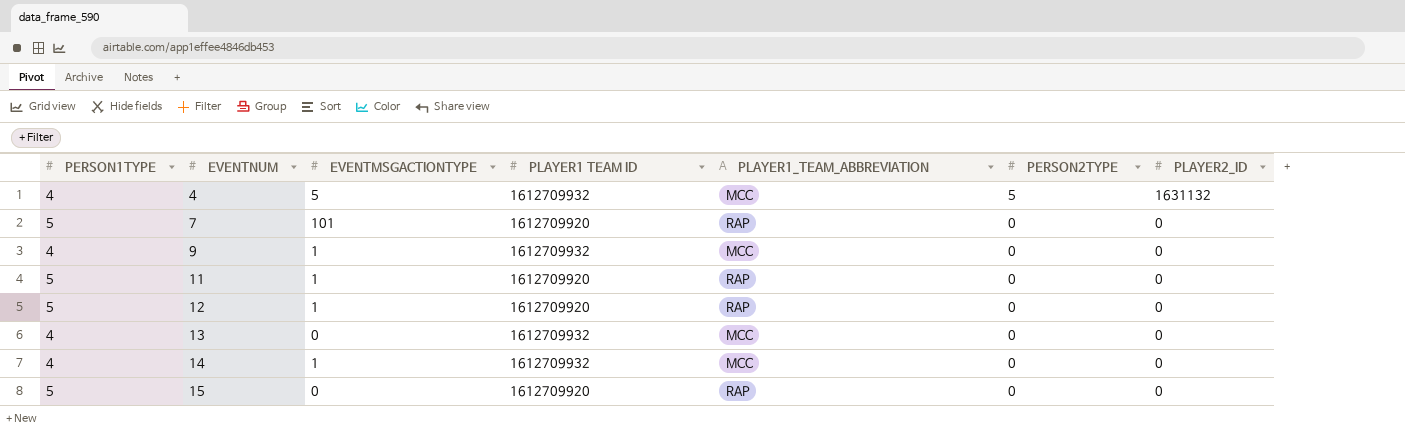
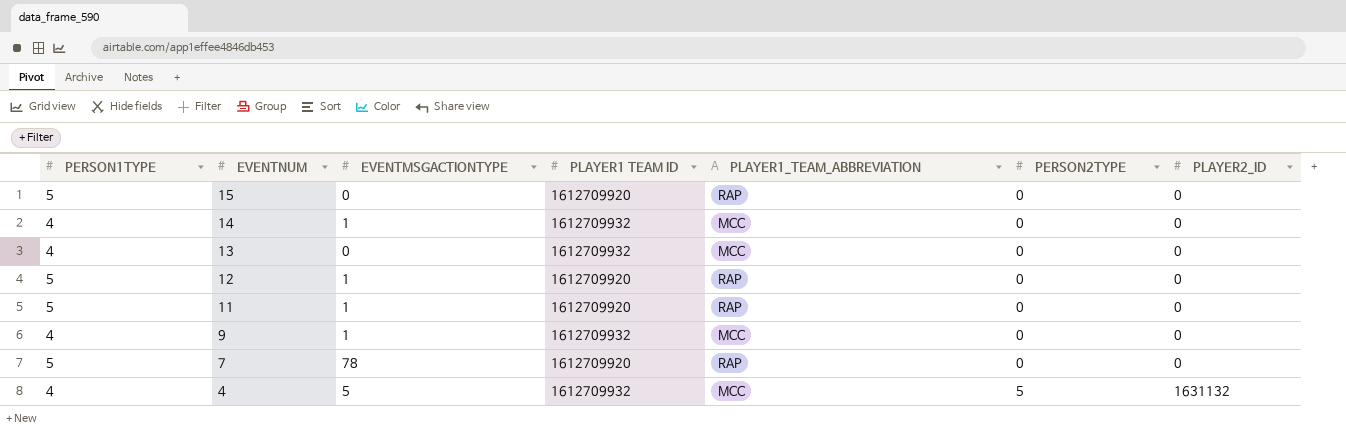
row order: EVENTNUM ascending -> EVENTNUM descending
7 | EVENTMSGACTIONTYPE: 101 -> 78

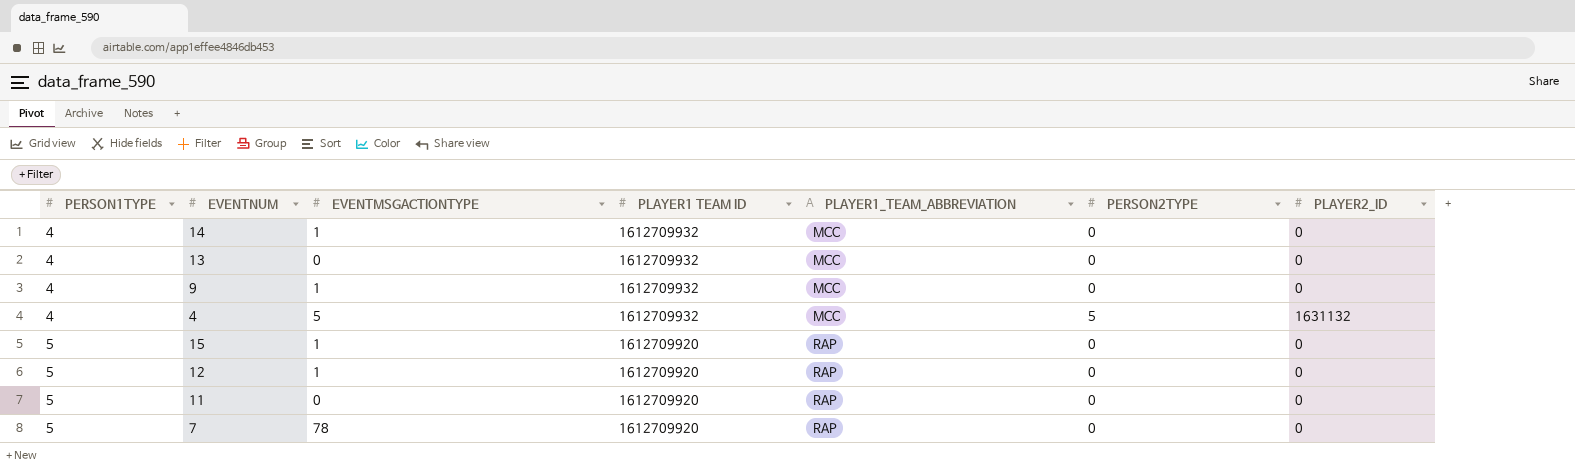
row order: EVENTNUM descending -> PERSON1TYPE ascending
15 | EVENTMSGACTIONTYPE: 0 -> 1
11 | EVENTMSGACTIONTYPE: 1 -> 0

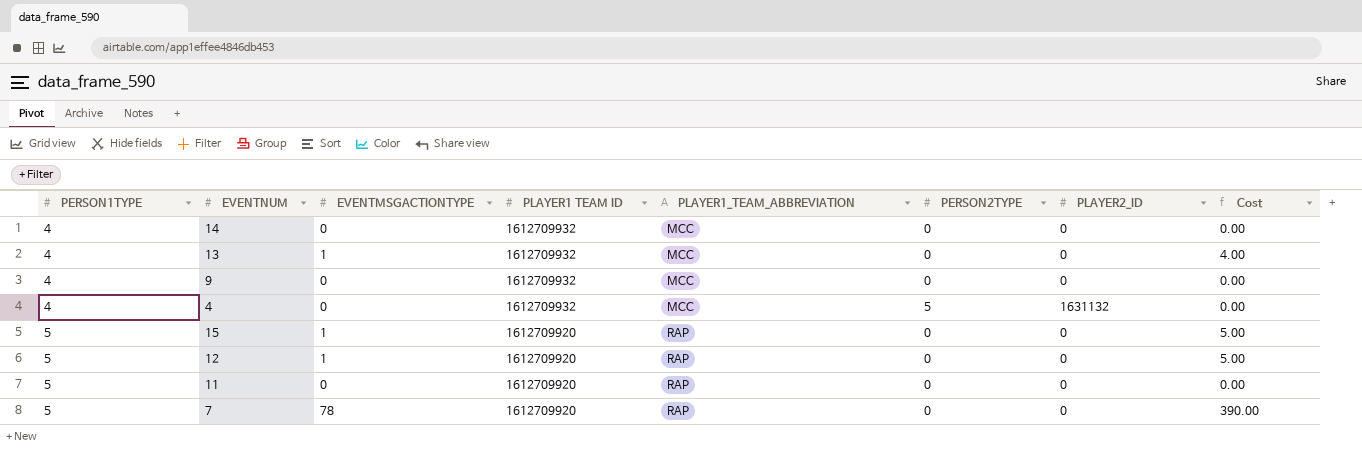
column Cost | formula: none -> [PERSON1TYPE] * [EVENTMSGACTIONTYPE]
14 | EVENTMSGACTIONTYPE: 1 -> 0
13 | EVENTMSGACTIONTYPE: 0 -> 1
9 | EVENTMSGACTIONTYPE: 1 -> 0
4 | EVENTMSGACTIONTYPE: 5 -> 0

